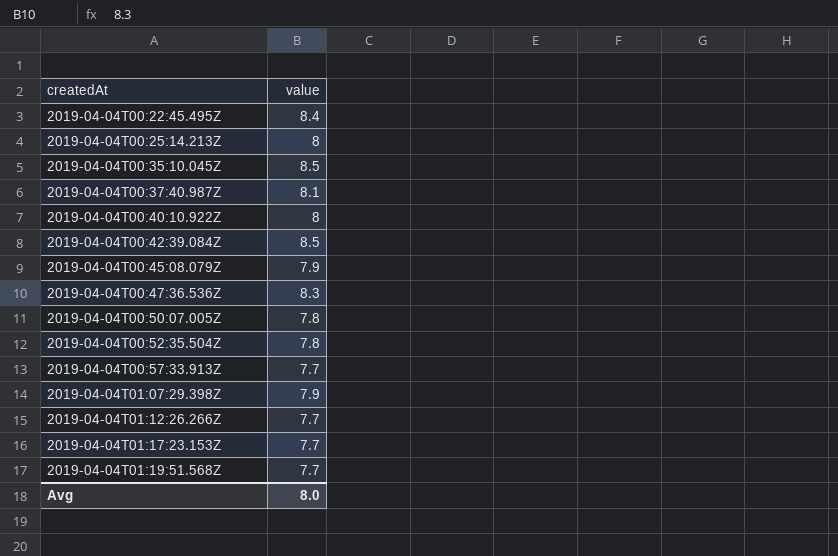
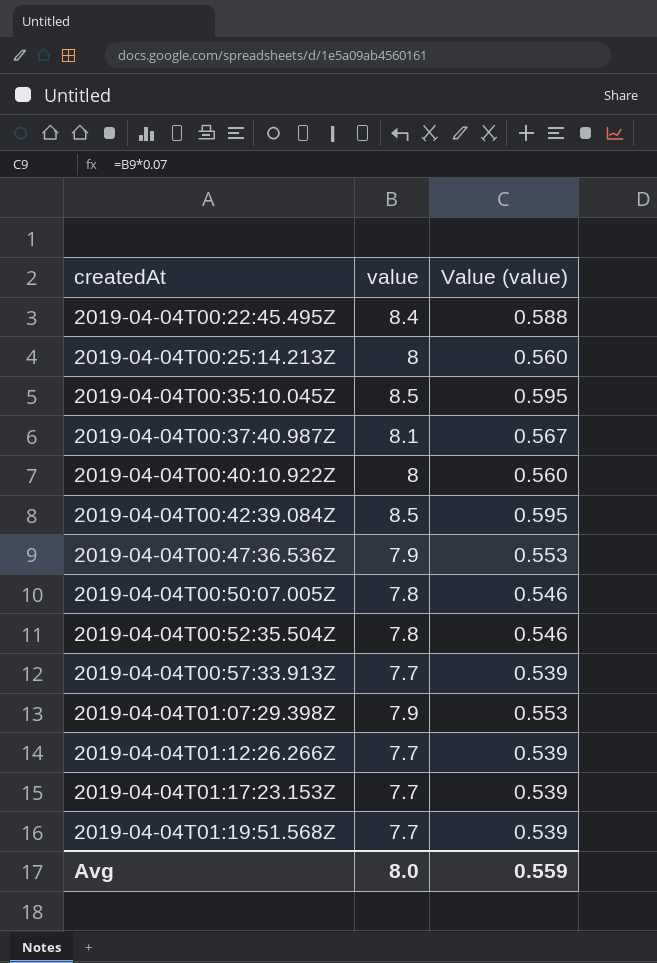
column Value (value) | formula: none -> [value] * 0.07
row 2019-04-04T00:45:08.079Z: 7.9 -> none
2019-04-04T00:47:36.536Z | value: 8.3 -> 7.9

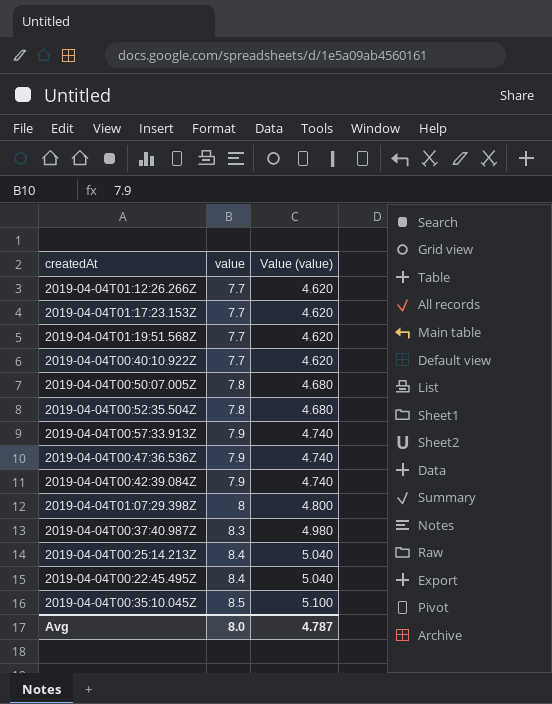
row order: createdAt ascending -> value ascending
column Value (value) | formula: [value] * 0.07 -> [value] * 0.6
2019-04-04T00:40:10.922Z | value: 8 -> 7.7
2019-04-04T00:57:33.913Z | value: 7.7 -> 7.9
2019-04-04T00:42:39.084Z | value: 8.5 -> 7.9
2019-04-04T01:07:29.398Z | value: 7.9 -> 8
2019-04-04T00:37:40.987Z | value: 8.1 -> 8.3
2019-04-04T00:25:14.213Z | value: 8 -> 8.4
Avg | Value (value): 0.559 -> 4.787

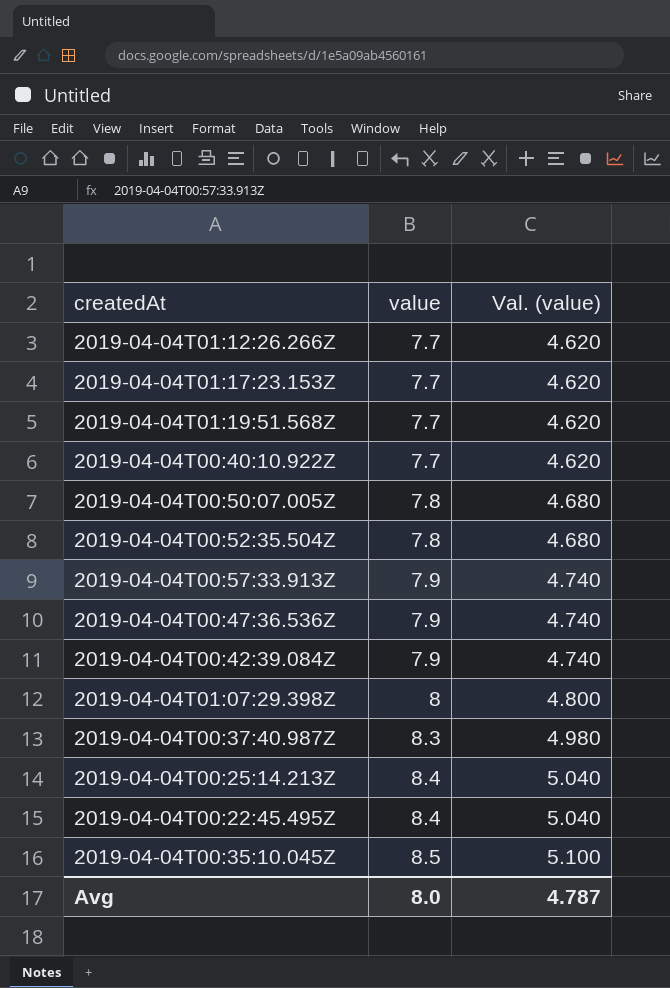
column name: Value (value) -> Val. (value)

